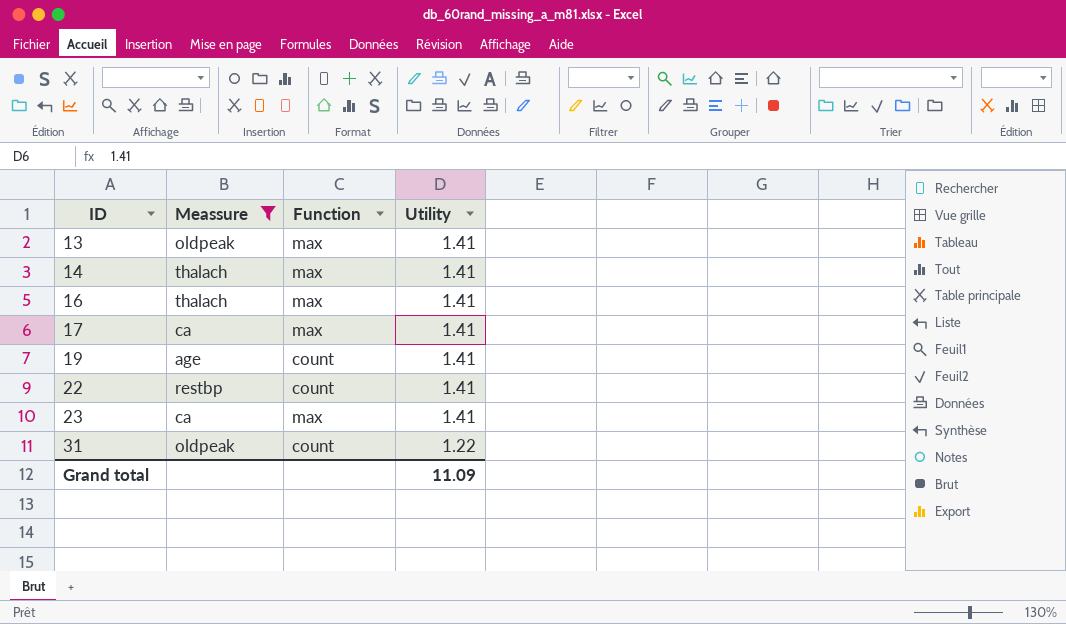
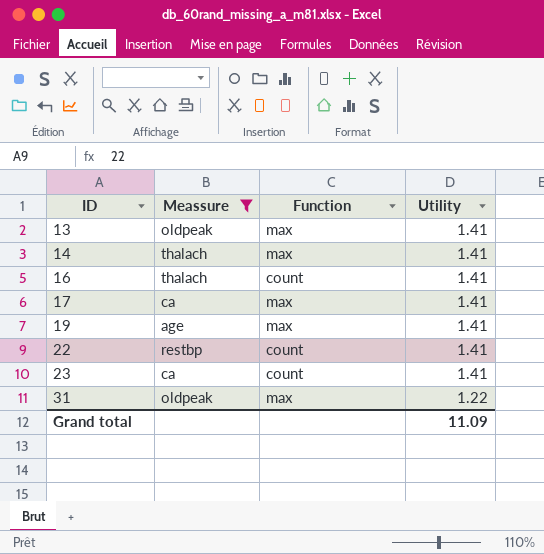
16 | Function: max -> count
19 | Function: count -> max
23 | Function: max -> count
31 | Function: count -> max

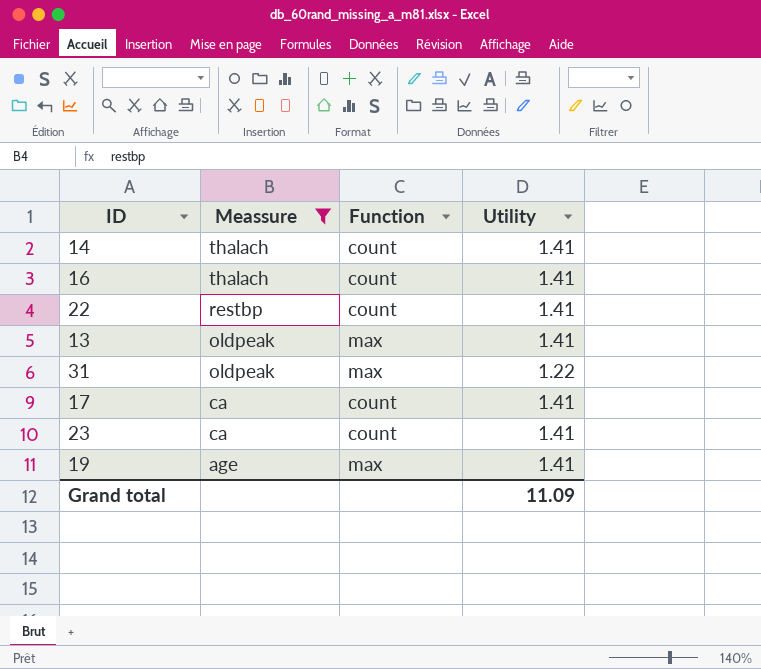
row order: ID ascending -> Meassure descending
14 | Function: max -> count
17 | Function: max -> count

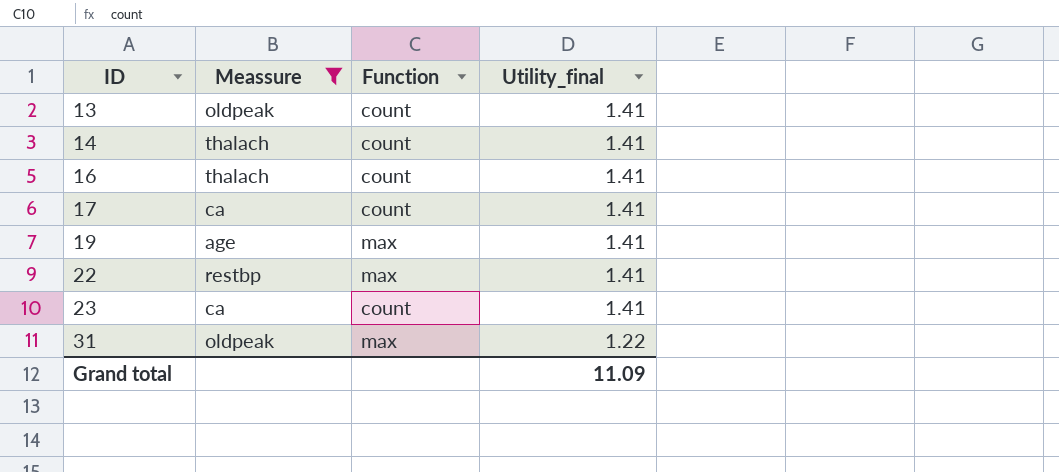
row order: Meassure descending -> ID ascending
column name: Utility -> Utility_final
13 | Function: max -> count
22 | Function: count -> max

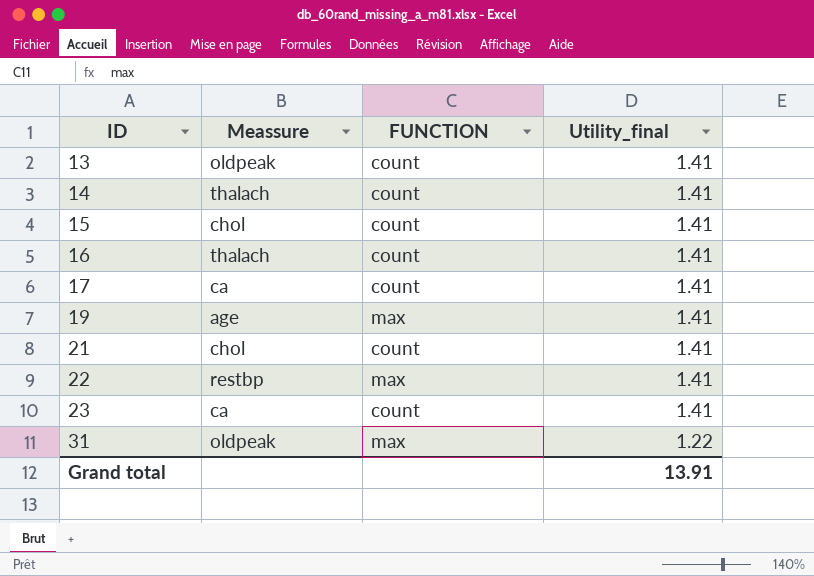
filter: Meassure != chol -> none
column name: Function -> FUNCTION
Grand total | Utility_final: 11.09 -> 13.91

